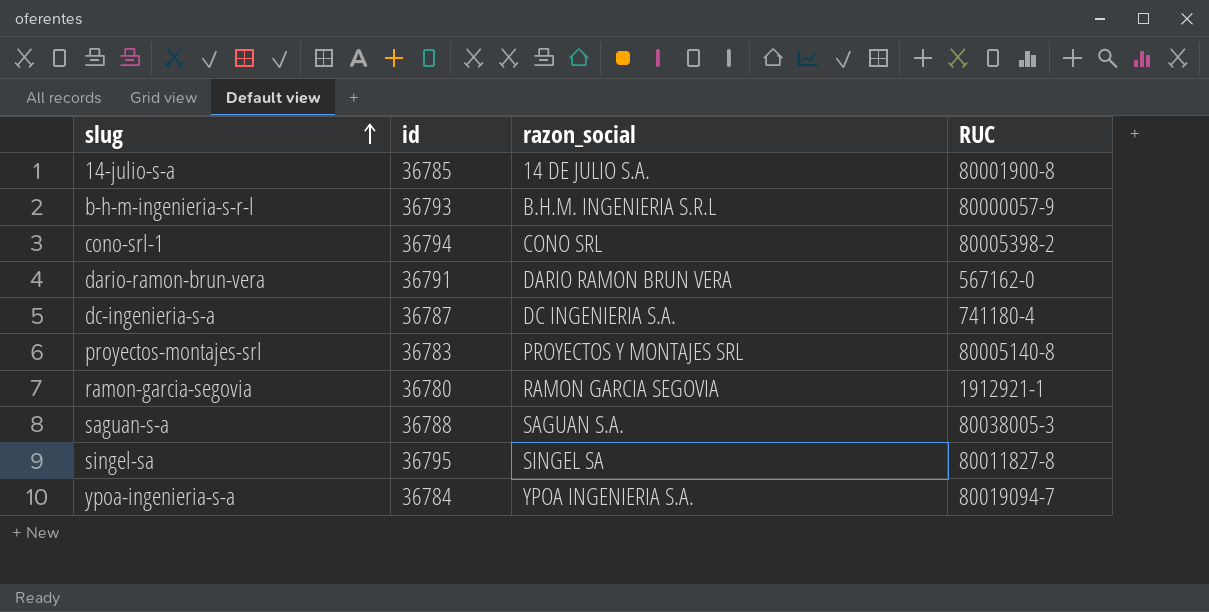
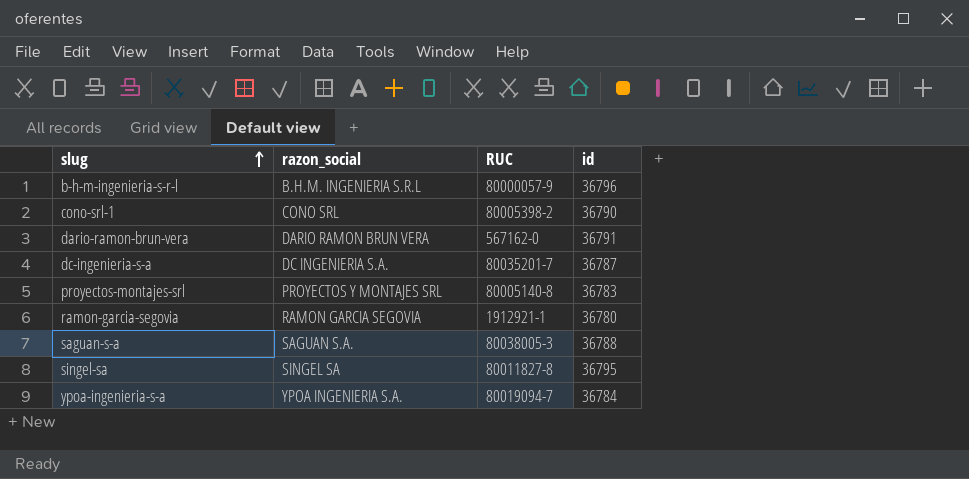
column id | position: 2 -> 4
row 14-julio-s-a: 36785 | 14 DE JULIO S.A. | 80001900-8 -> none
b-h-m-ingenieria-s-r-l | id: 36793 -> 36796
cono-srl-1 | id: 36794 -> 36790
dc-ingenieria-s-a | RUC: 741180-4 -> 80035201-7

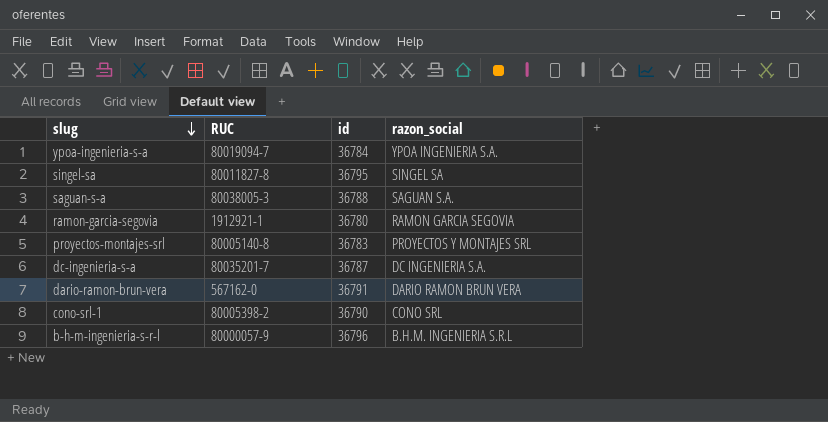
row order: slug ascending -> slug descending
column razon_social | position: 2 -> 4

